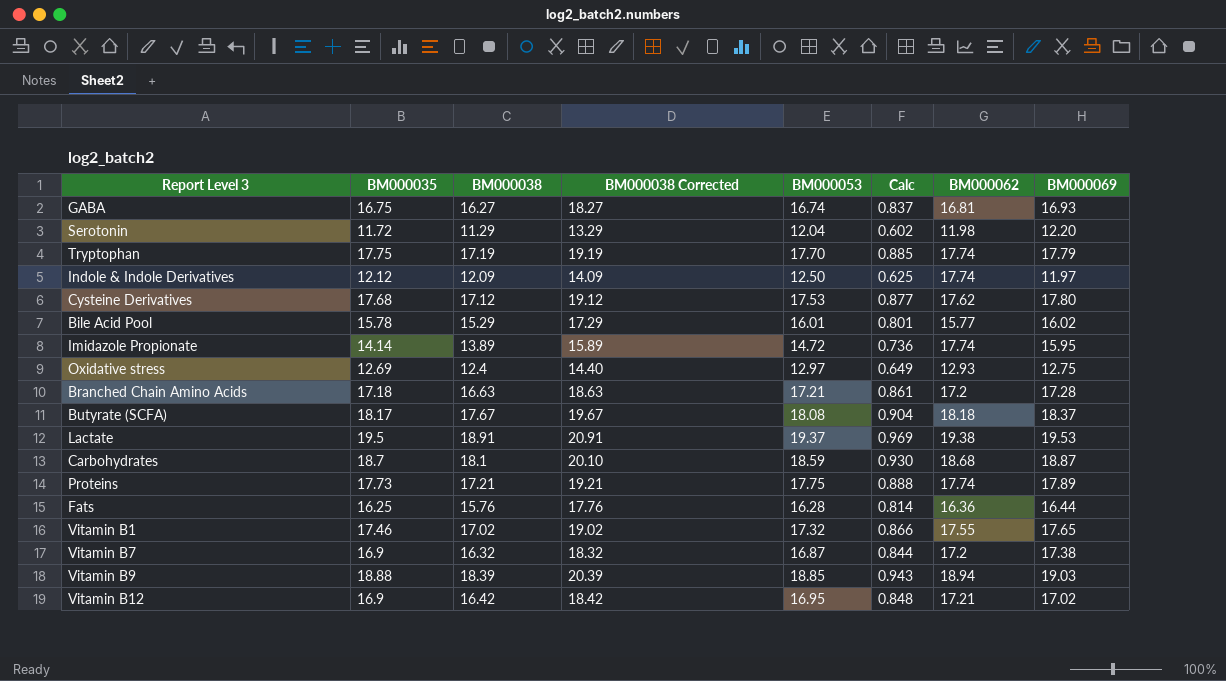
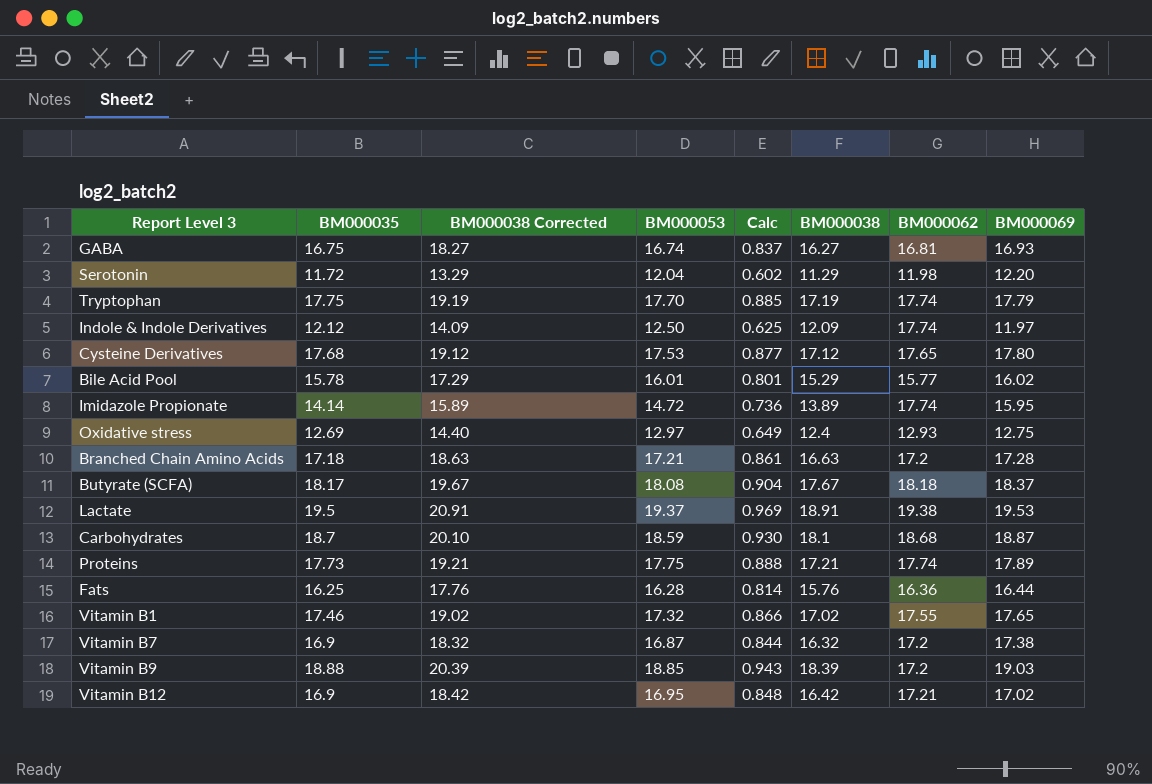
column BM000038 | position: 3 -> 6
Cysteine Derivatives | BM000062: 17.62 -> 17.65
Vitamin B9 | BM000062: 18.94 -> 17.2

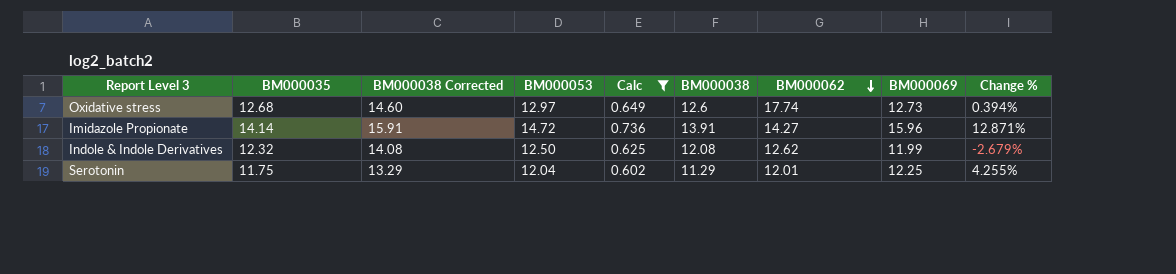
filter: none -> Calc <= 0.736
row order: none -> BM000062 descending
column Change % | formula: none -> ([BM000069] - [BM000035]) / [BM000035]
Oxidative stress | BM000035: 12.69 -> 12.68
Oxidative stress | BM000038 Corrected: 14.40 -> 14.60
Oxidative stress | BM000038: 12.4 -> 12.6
Oxidative stress | BM000062: 12.93 -> 17.74
Oxidative stress | BM000069: 12.75 -> 12.73
Imidazole Propionate | BM000038 Corrected: 15.89 -> 15.91
Imidazole Propionate | BM000038: 13.89 -> 13.91
Imidazole Propionate | BM000062: 17.74 -> 14.27
Imidazole Propionate | BM000069: 15.95 -> 15.96
Indole & Indole Derivatives | BM000035: 12.12 -> 12.32
Indole & Indole Derivatives | BM000038 Corrected: 14.09 -> 14.08
Indole & Indole Derivatives | BM000038: 12.09 -> 12.08
Indole & Indole Derivatives | BM000062: 17.74 -> 12.62
Indole & Indole Derivatives | BM000069: 11.97 -> 11.99
Serotonin | BM000035: 11.72 -> 11.75
Serotonin | BM000062: 11.98 -> 12.01
Serotonin | BM000069: 12.20 -> 12.25

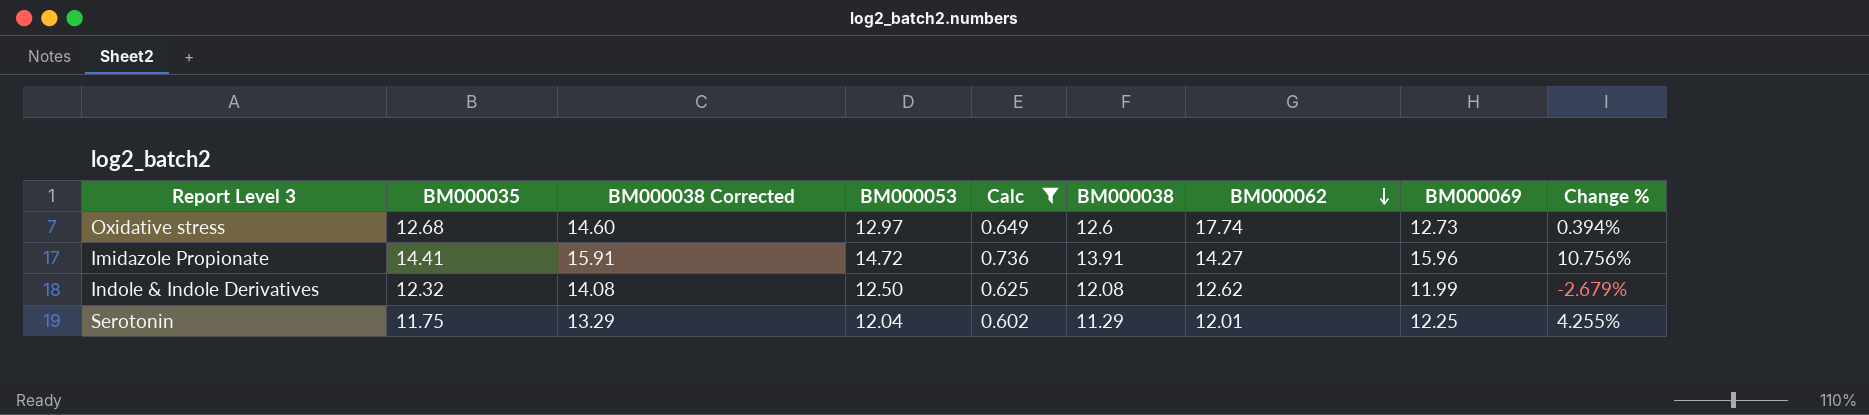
Imidazole Propionate | BM000035: 14.14 -> 14.41
Imidazole Propionate | Change %: 12.871% -> 10.756%

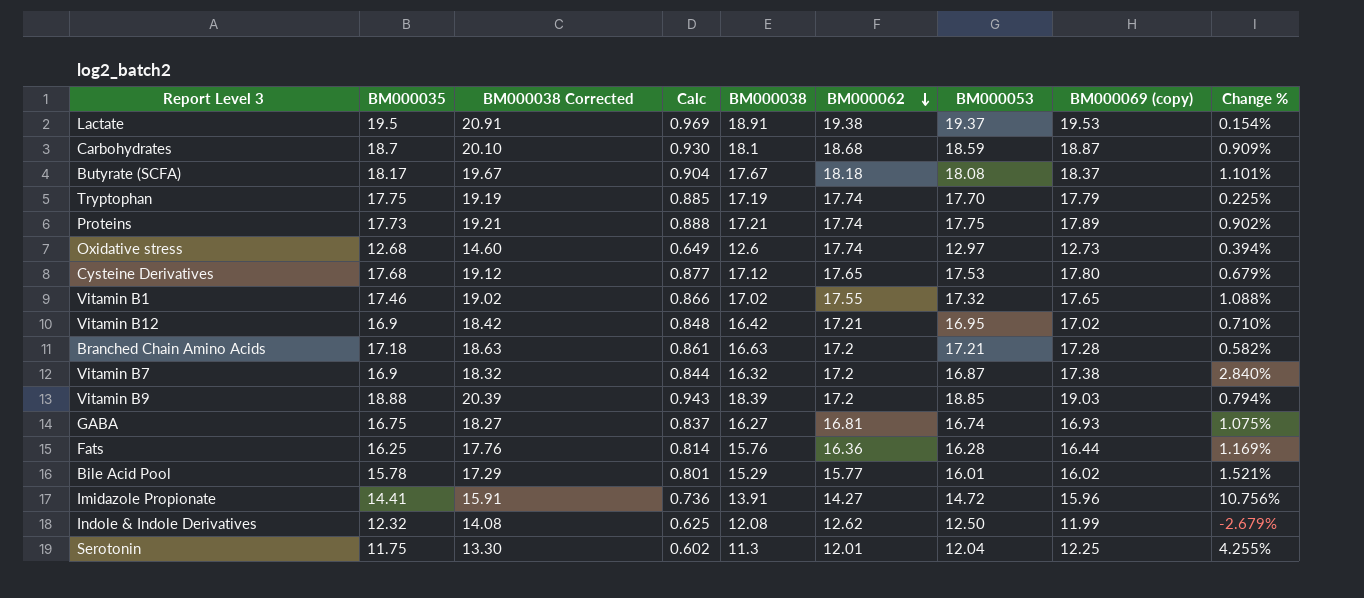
filter: Calc <= 0.736 -> none
column BM000053 | position: 4 -> 7
column name: BM000069 -> BM000069 (copy)
Serotonin | BM000038 Corrected: 13.29 -> 13.30
Serotonin | BM000038: 11.29 -> 11.3

